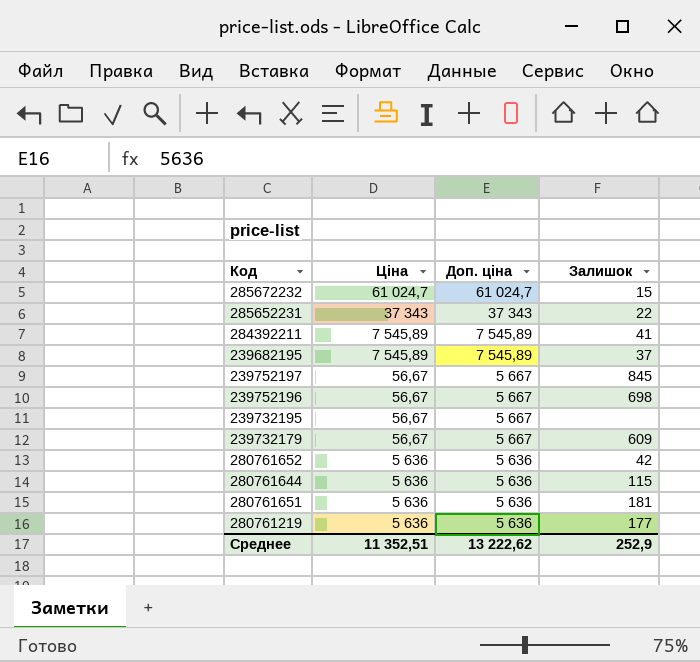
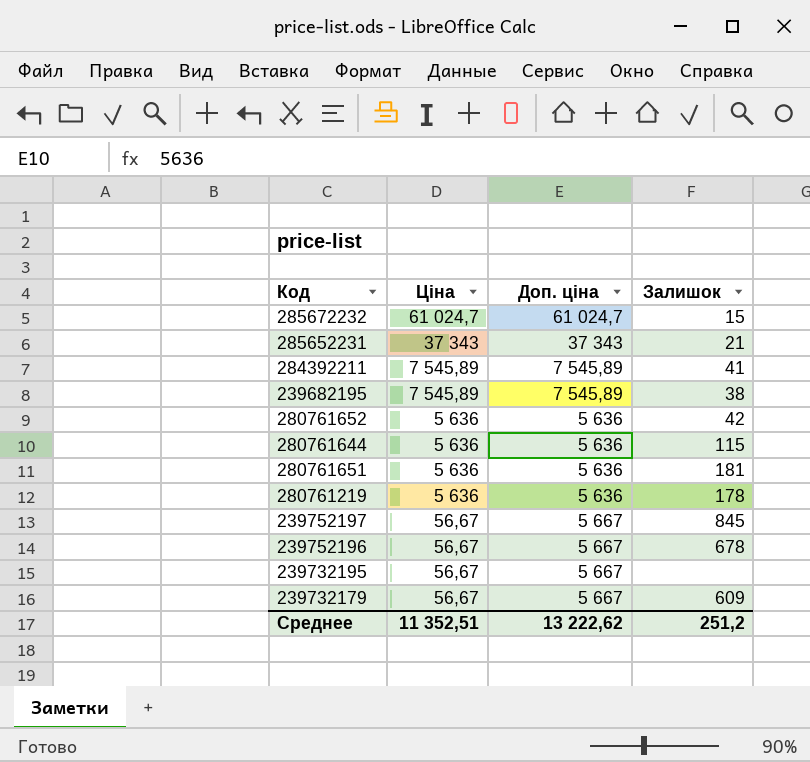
row order: Доп. ціна descending -> Ціна descending
285652231 | Залишок: 22 -> 21
239682195 | Залишок: 37 -> 38
280761219 | Залишок: 177 -> 178
239752196 | Залишок: 698 -> 678
Среднее | Залишок: 252,9 -> 251,2

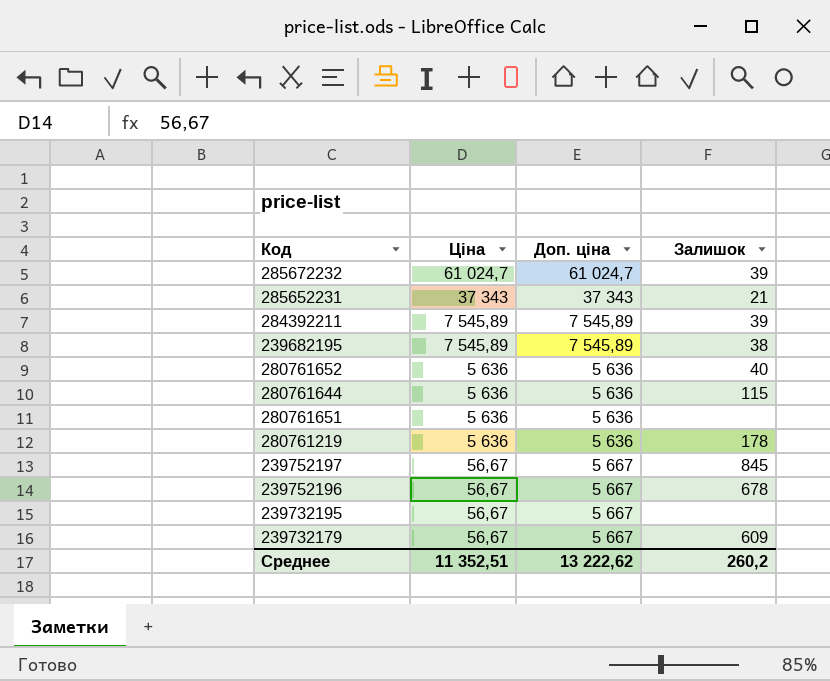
285672232 | Залишок: 15 -> 39
284392211 | Залишок: 41 -> 39
280761652 | Залишок: 42 -> 40
280761651 | Залишок: 181 -> none
Среднее | Залишок: 251,2 -> 260,2

